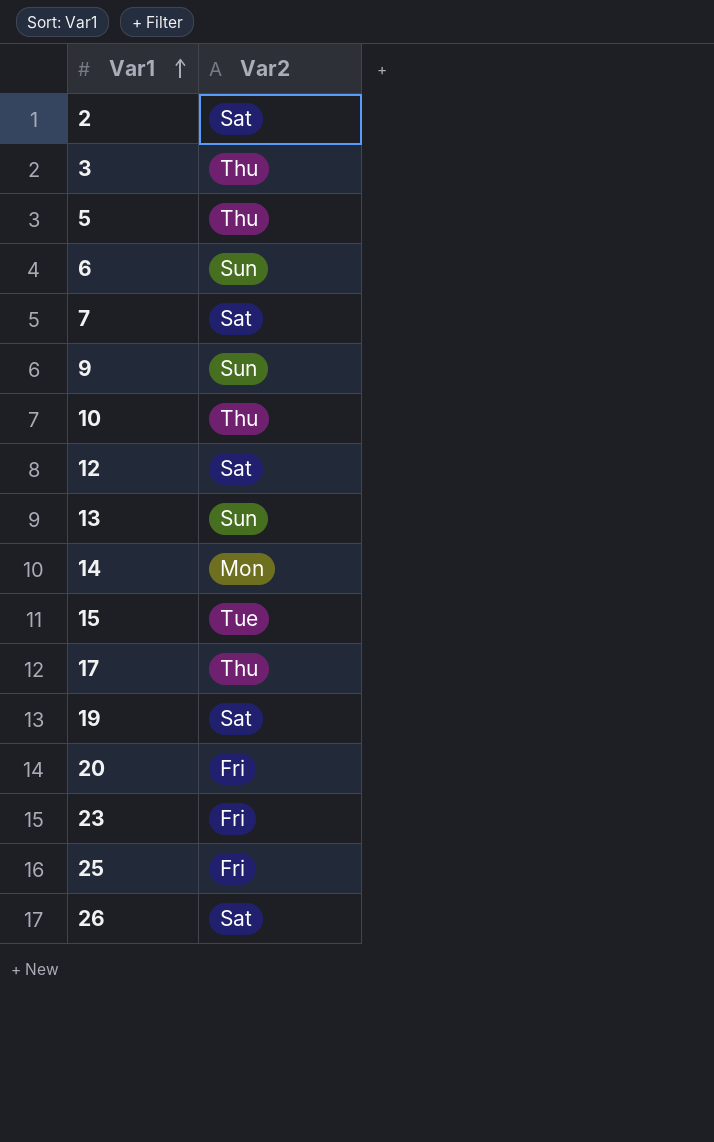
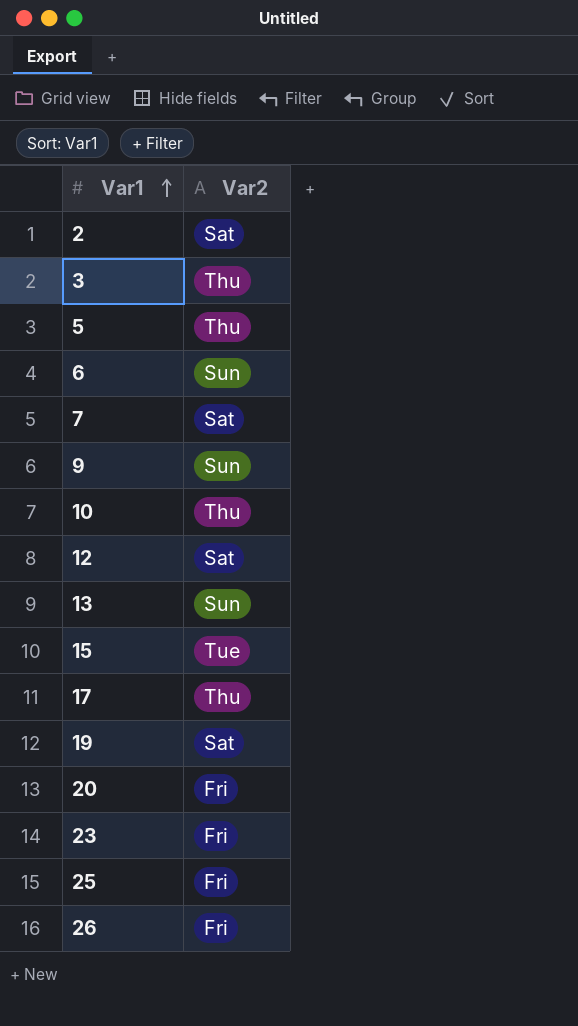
row 14: Mon -> none
26 | Var2: Sat -> Fri

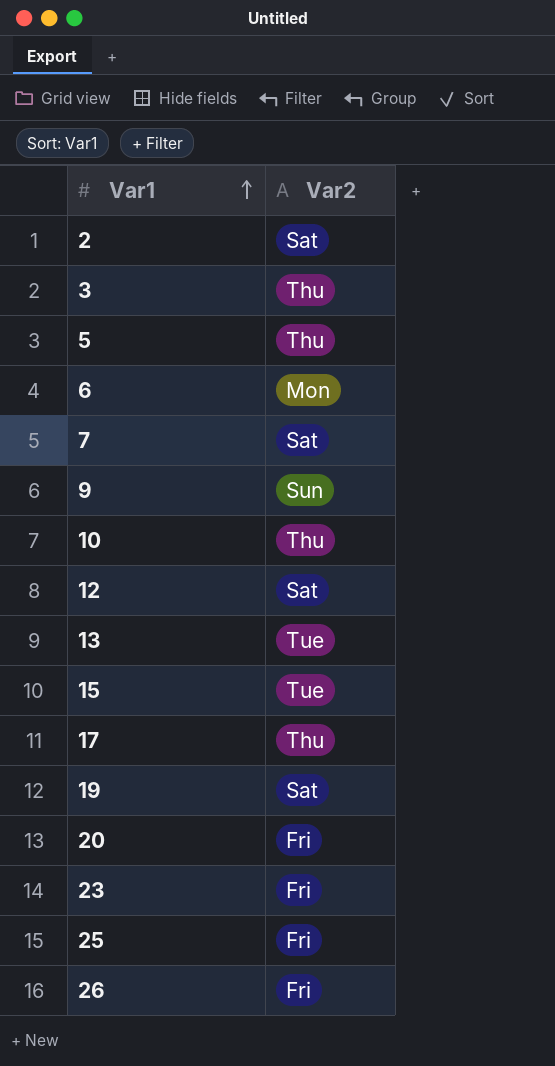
6 | Var2: Sun -> Mon
13 | Var2: Sun -> Tue

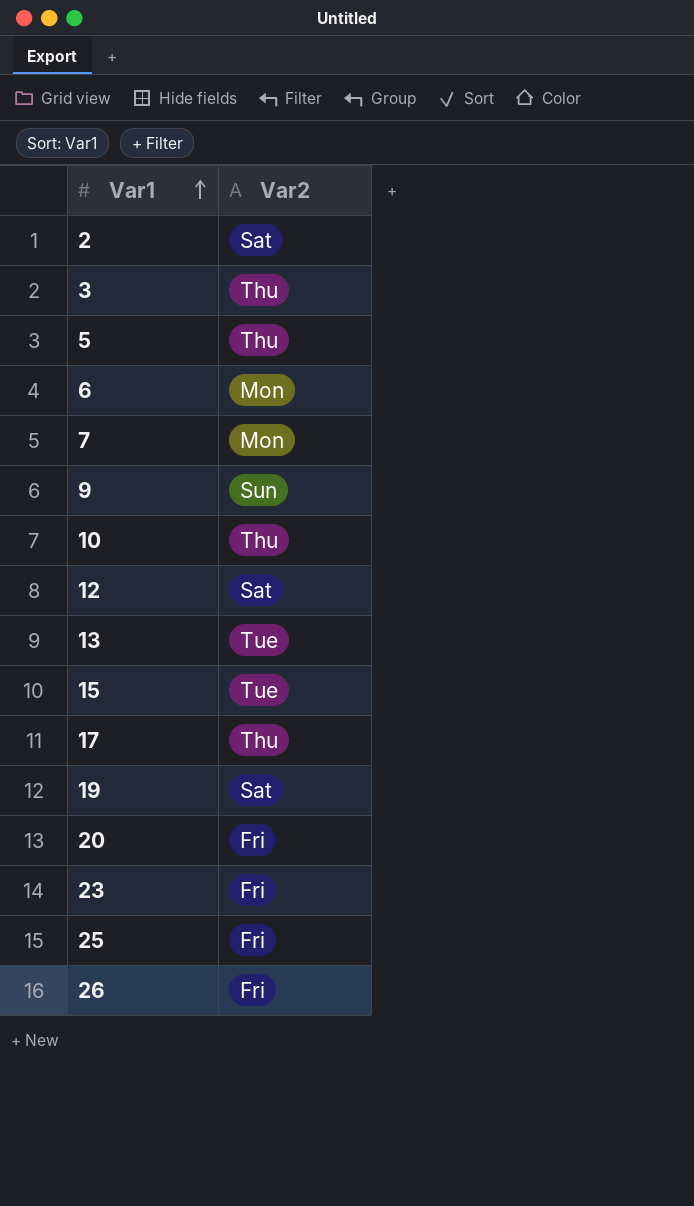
7 | Var2: Sat -> Mon

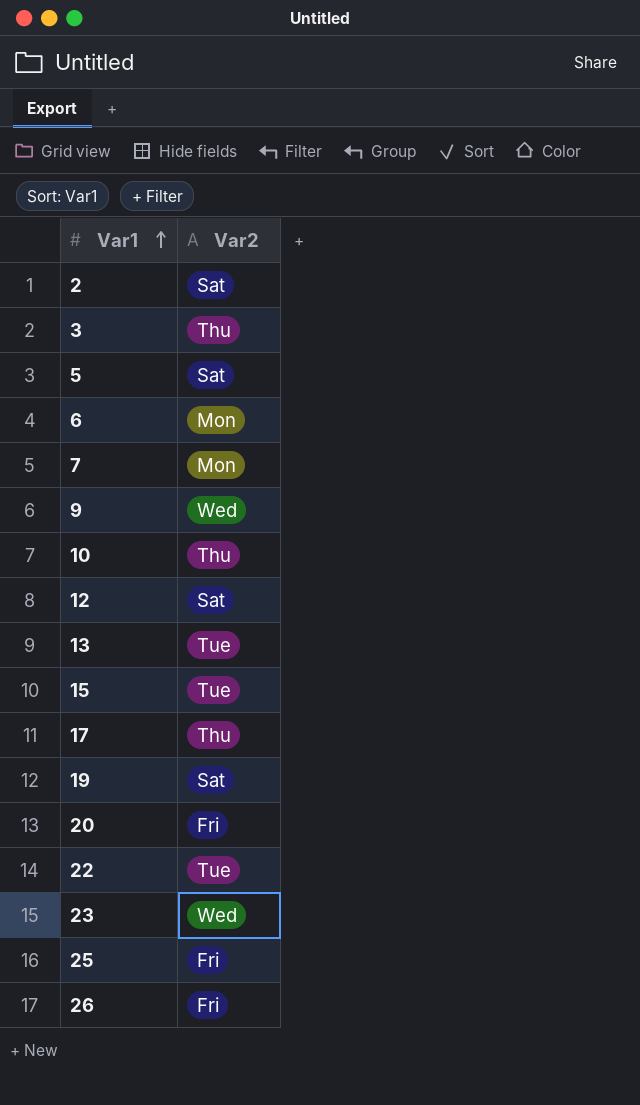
5 | Var2: Thu -> Sat
9 | Var2: Sun -> Wed
row 22: none -> Tue
23 | Var2: Fri -> Wed

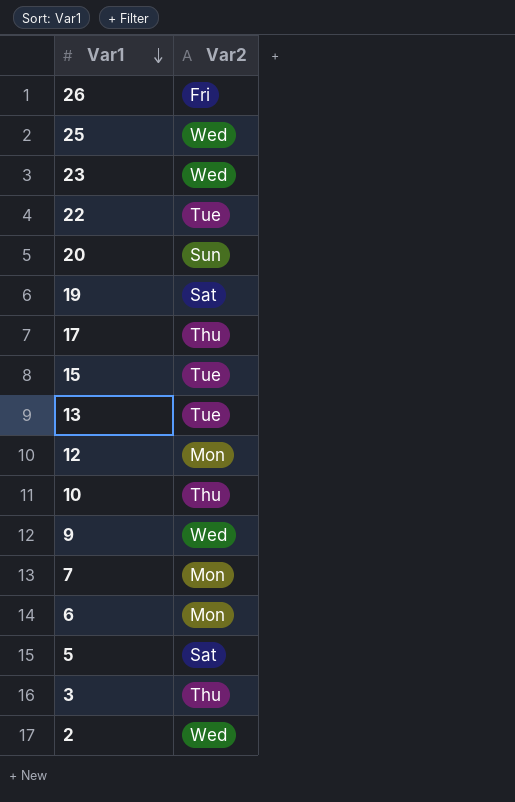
row order: Var1 ascending -> Var1 descending
25 | Var2: Fri -> Wed
20 | Var2: Fri -> Sun
12 | Var2: Sat -> Mon
2 | Var2: Sat -> Wed

